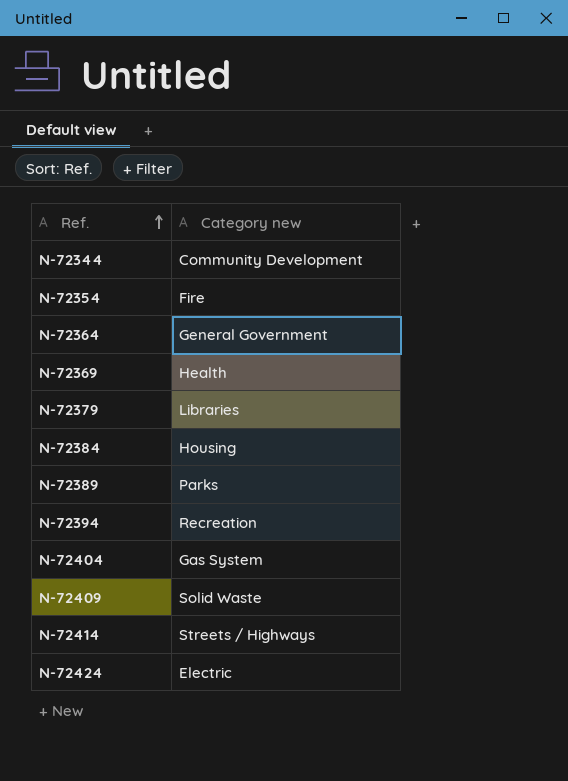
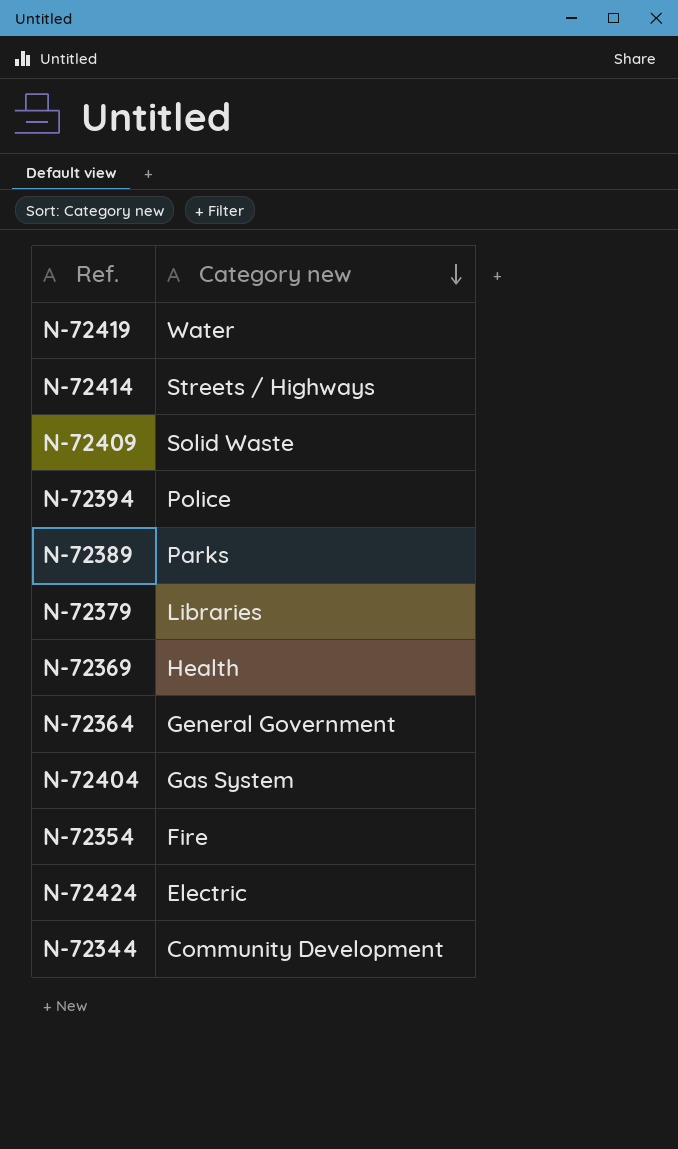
row order: Ref. ascending -> Category new descending
row N-72384: Housing -> none
row N-72419: none -> Water
N-72394 | Category new: Recreation -> Police

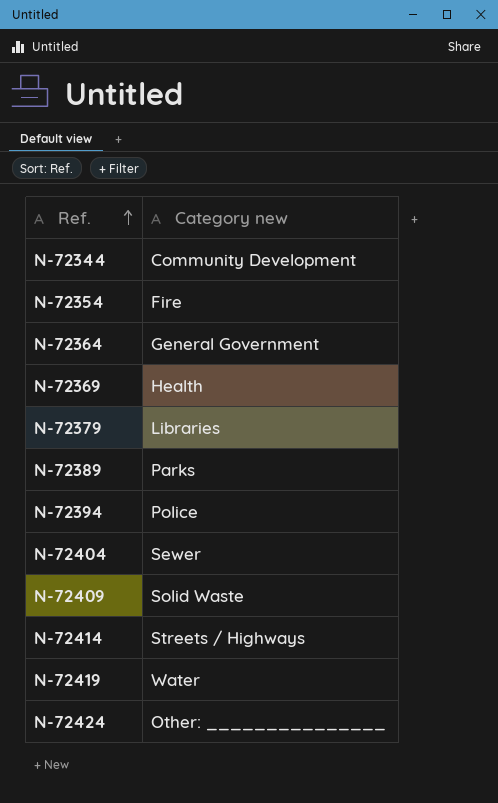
row order: Category new descending -> Ref. ascending
N-72404 | Category new: Gas System -> Sewer
N-72424 | Category new: Electric -> Other: _______________

